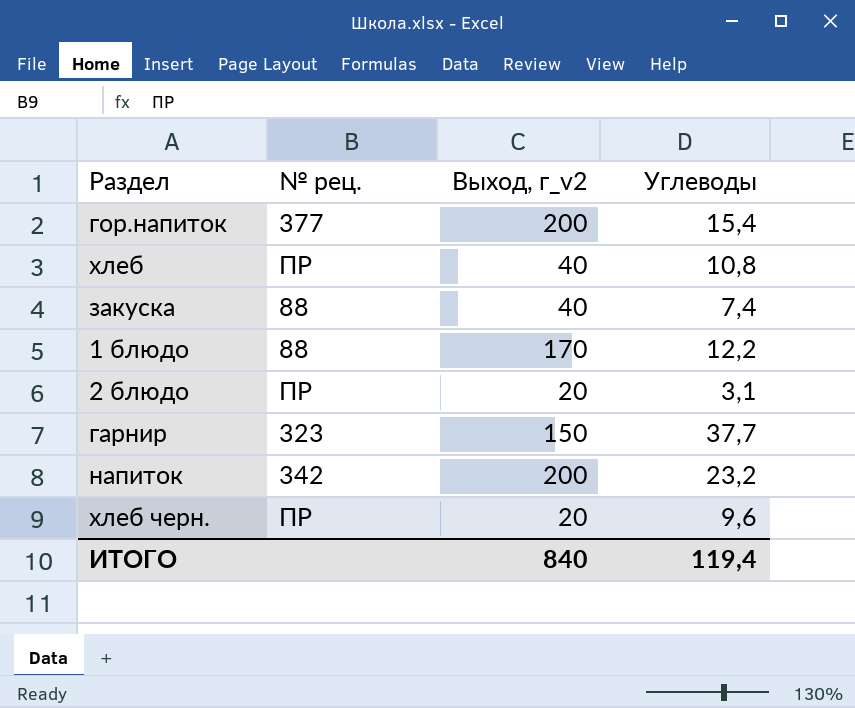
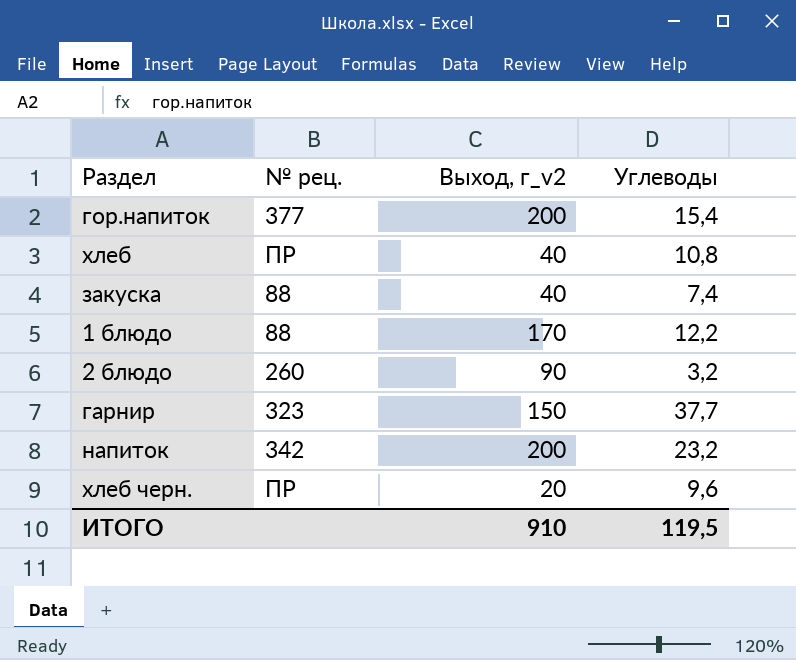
2 блюдо | № рец.: ПР -> 260
2 блюдо | Выход, г_v2: 20 -> 90
2 блюдо | Углеводы: 3,1 -> 3,2
ИТОГО | Выход, г_v2: 840 -> 910
ИТОГО | Углеводы: 119,4 -> 119,5

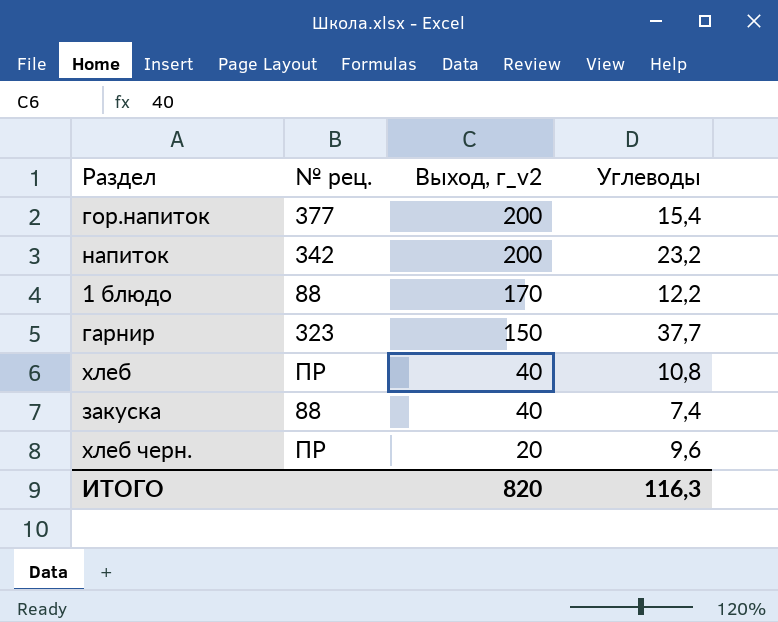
row order: none -> Выход, г_v2 descending
row 2 блюдо: 260 | 90 | 3,2 -> none
ИТОГО | Выход, г_v2: 910 -> 820
ИТОГО | Углеводы: 119,5 -> 116,3

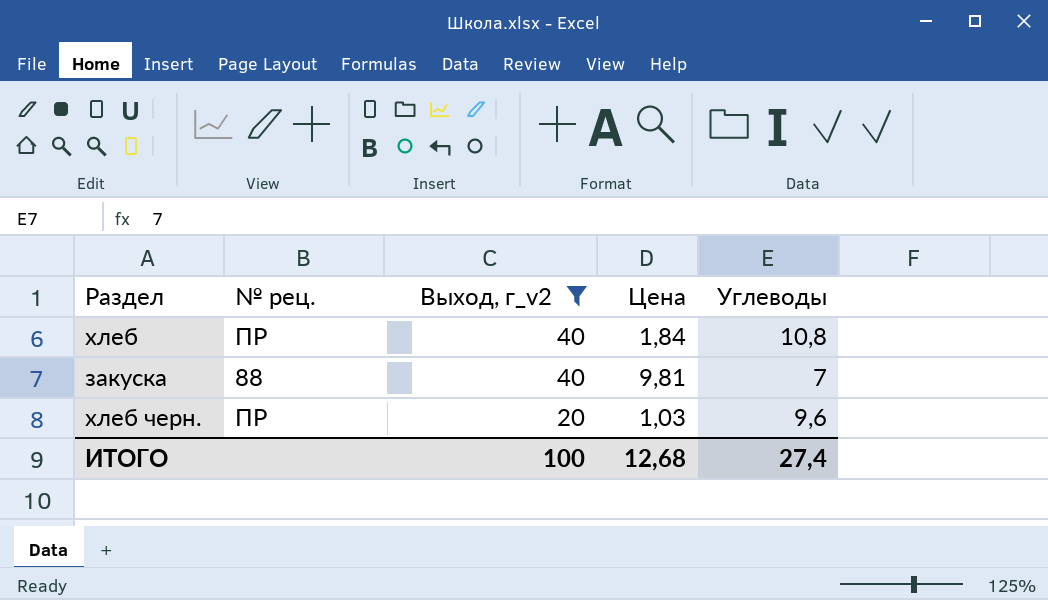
filter: none -> Выход, г_v2 <= 40
column Цена | position: none -> 4
закуска | Углеводы: 7,4 -> 7
ИТОГО | Выход, г_v2: 820 -> 100
ИТОГО | Углеводы: 116,3 -> 27,4

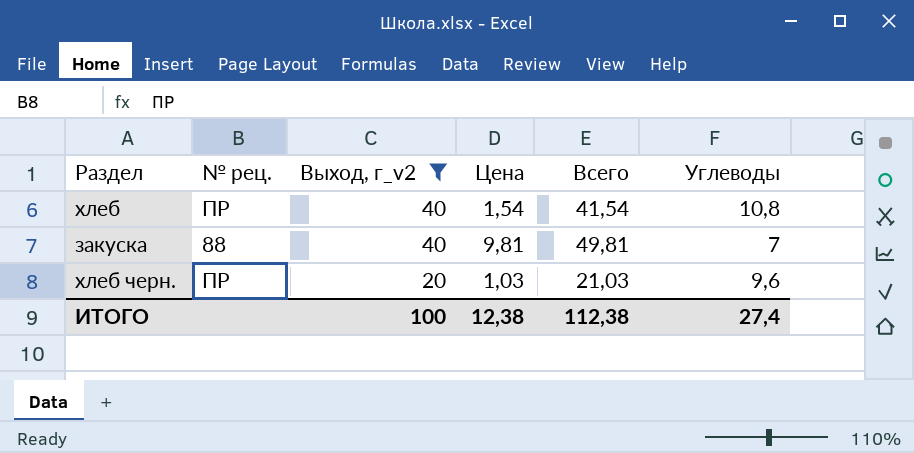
column Всего | formula: none -> [Выход, г_v2] + [Цена]
хлеб | Цена: 1,84 -> 1,54
ИТОГО | Цена: 12,68 -> 12,38

